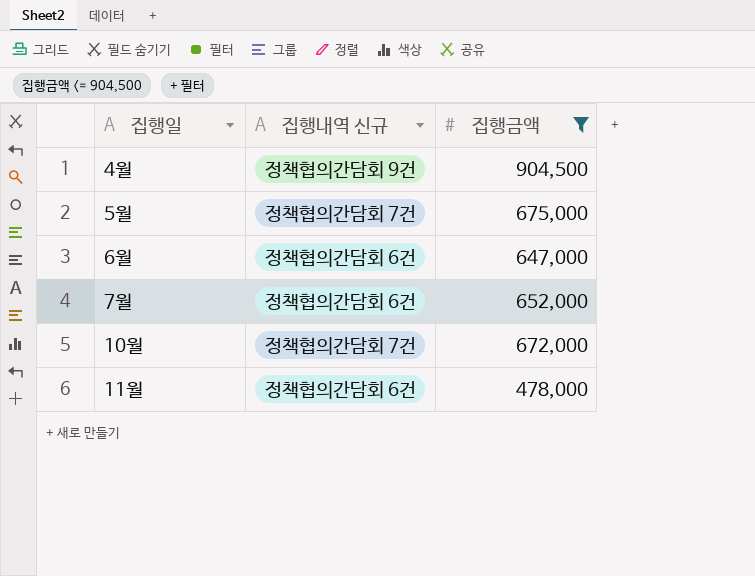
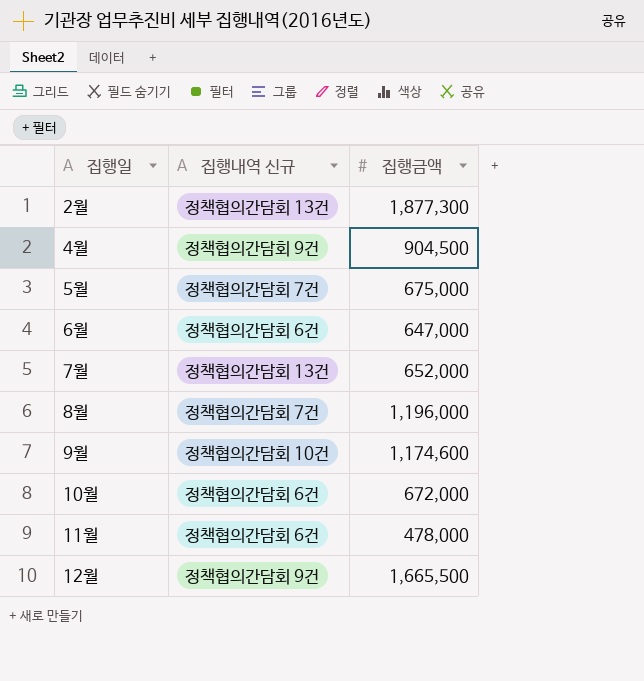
filter: 집행금액 <= 904,500 -> none
7월 | 집행내역 신규: 정책협의간담회 6건 -> 정책협의간담회 13건
10월 | 집행내역 신규: 정책협의간담회 7건 -> 정책협의간담회 6건

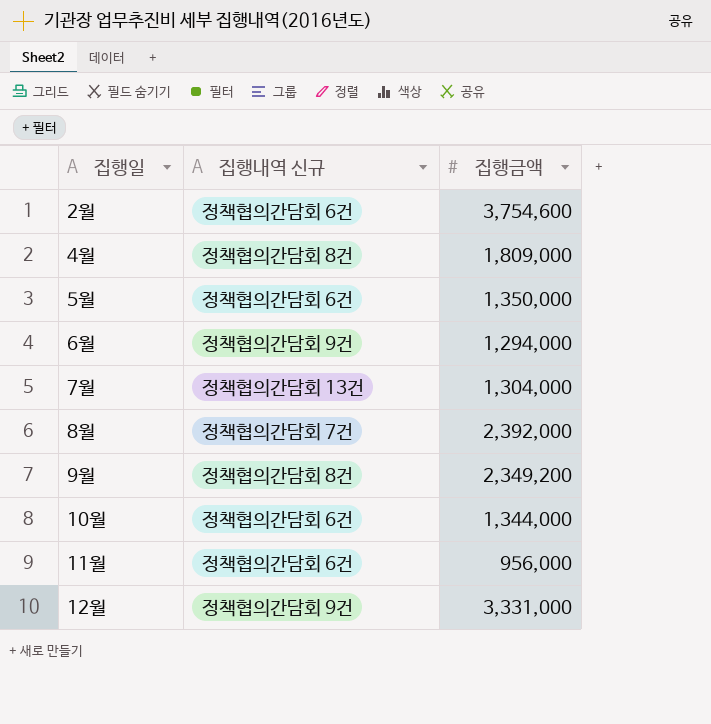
2월 | 집행내역 신규: 정책협의간담회 13건 -> 정책협의간담회 6건
2월 | 집행금액: 1,877,300 -> 3,754,600
4월 | 집행내역 신규: 정책협의간담회 9건 -> 정책협의간담회 8건
4월 | 집행금액: 904,500 -> 1,809,000
5월 | 집행내역 신규: 정책협의간담회 7건 -> 정책협의간담회 6건
5월 | 집행금액: 675,000 -> 1,350,000
6월 | 집행내역 신규: 정책협의간담회 6건 -> 정책협의간담회 9건
6월 | 집행금액: 647,000 -> 1,294,000
7월 | 집행금액: 652,000 -> 1,304,000
8월 | 집행금액: 1,196,000 -> 2,392,000
9월 | 집행내역 신규: 정책협의간담회 10건 -> 정책협의간담회 8건
9월 | 집행금액: 1,174,600 -> 2,349,200
10월 | 집행금액: 672,000 -> 1,344,000
11월 | 집행금액: 478,000 -> 956,000
12월 | 집행금액: 1,665,500 -> 3,331,000

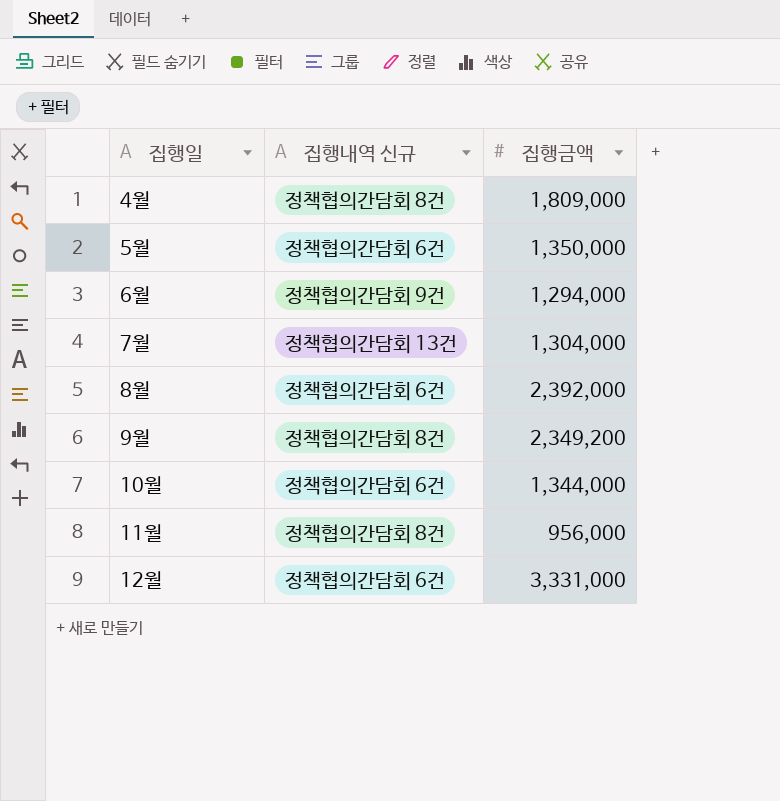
row 2월: 정책협의간담회 6건 | 3,754,600 -> none
8월 | 집행내역 신규: 정책협의간담회 7건 -> 정책협의간담회 6건
11월 | 집행내역 신규: 정책협의간담회 6건 -> 정책협의간담회 8건
12월 | 집행내역 신규: 정책협의간담회 9건 -> 정책협의간담회 6건

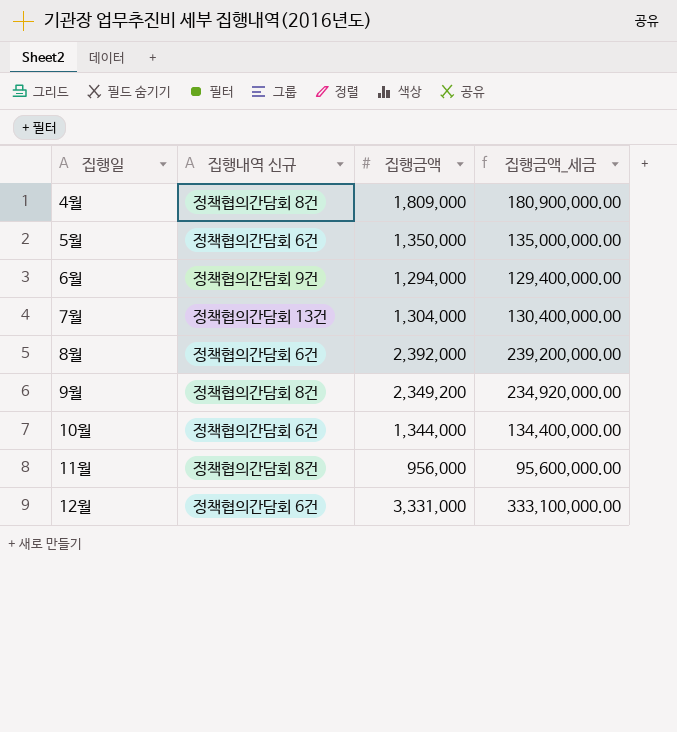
column 집행금액_세금 | formula: none -> [집행금액] * 100

